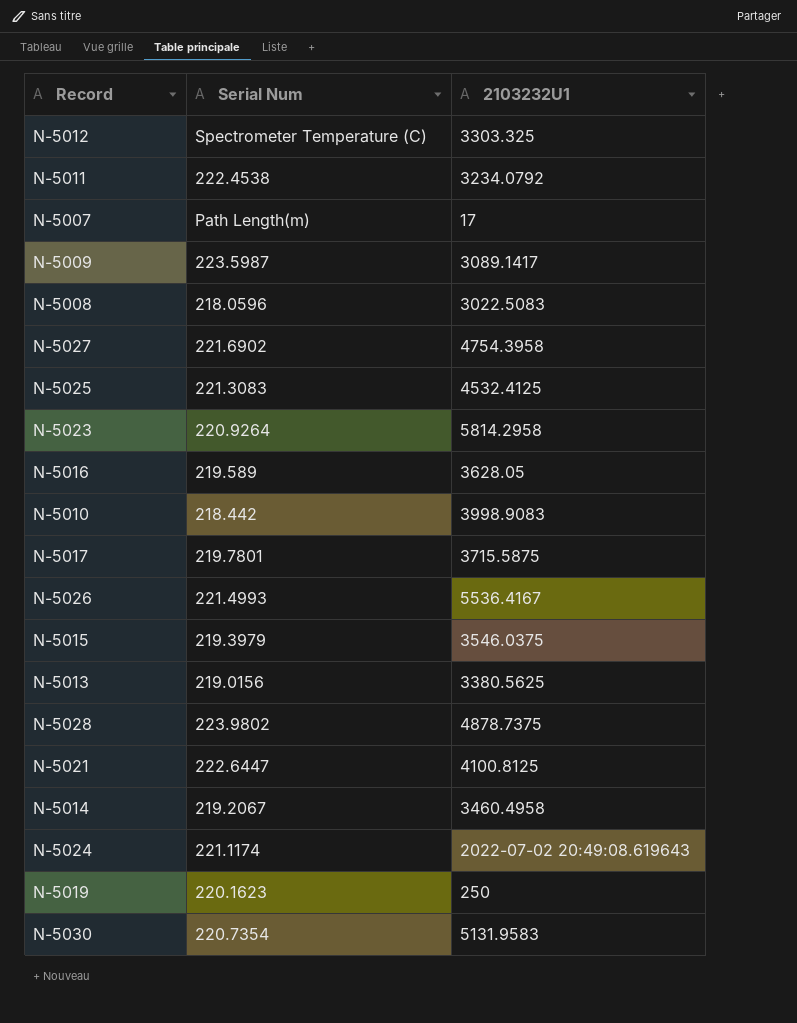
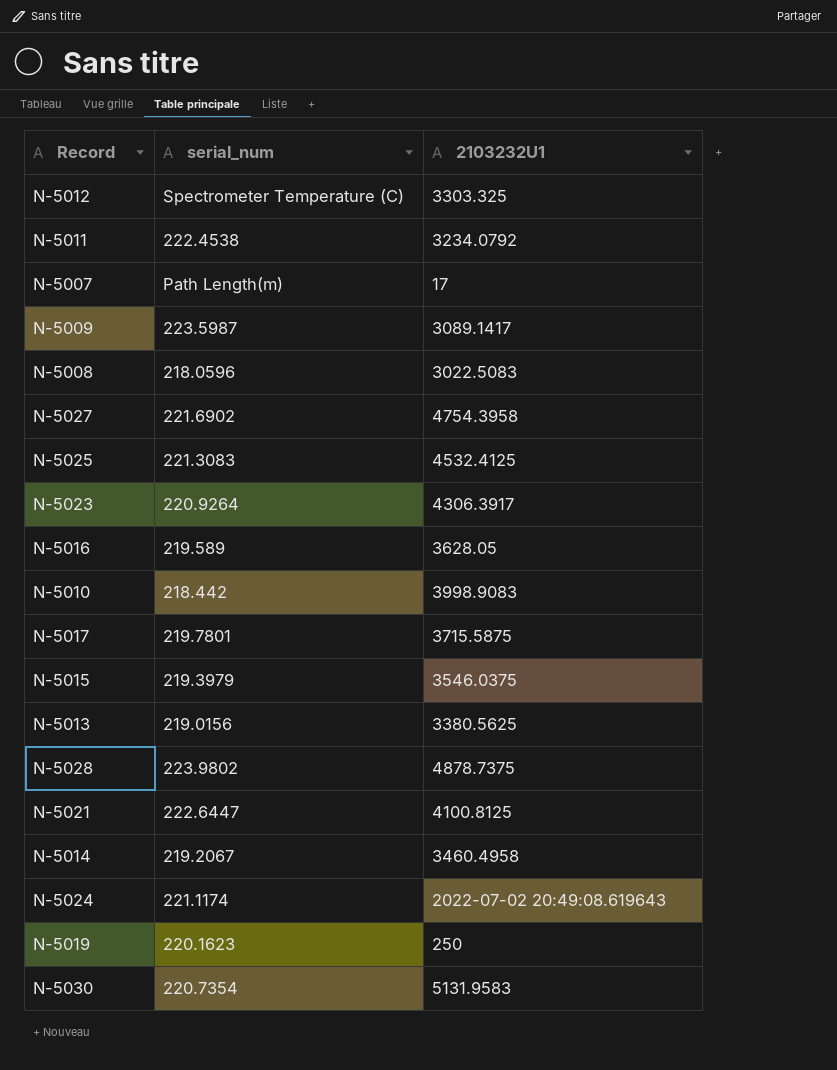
column name: Serial Num -> serial_num
row N-5026: 221.4993 | 5536.4167 -> none
N-5023 | 2103232U1: 5814.2958 -> 4306.3917

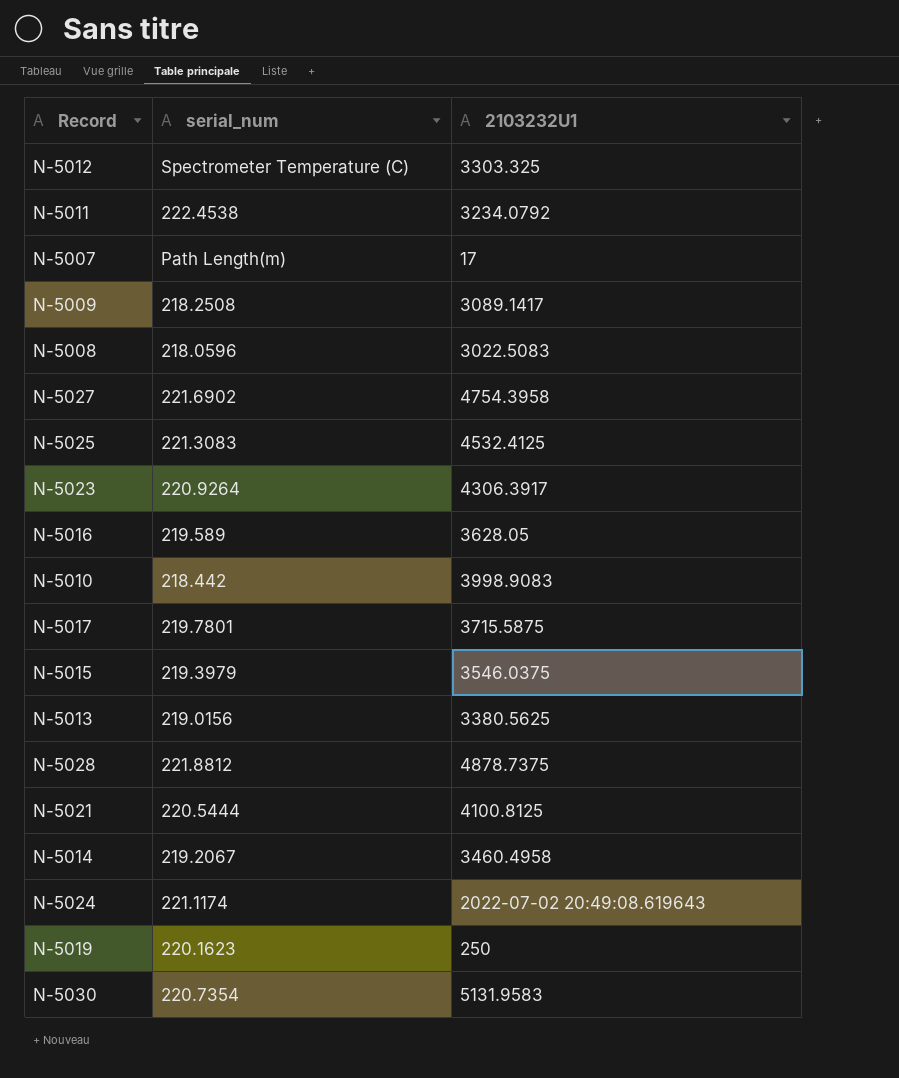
N-5009 | serial_num: 223.5987 -> 218.2508
N-5028 | serial_num: 223.9802 -> 221.8812
N-5021 | serial_num: 222.6447 -> 220.5444

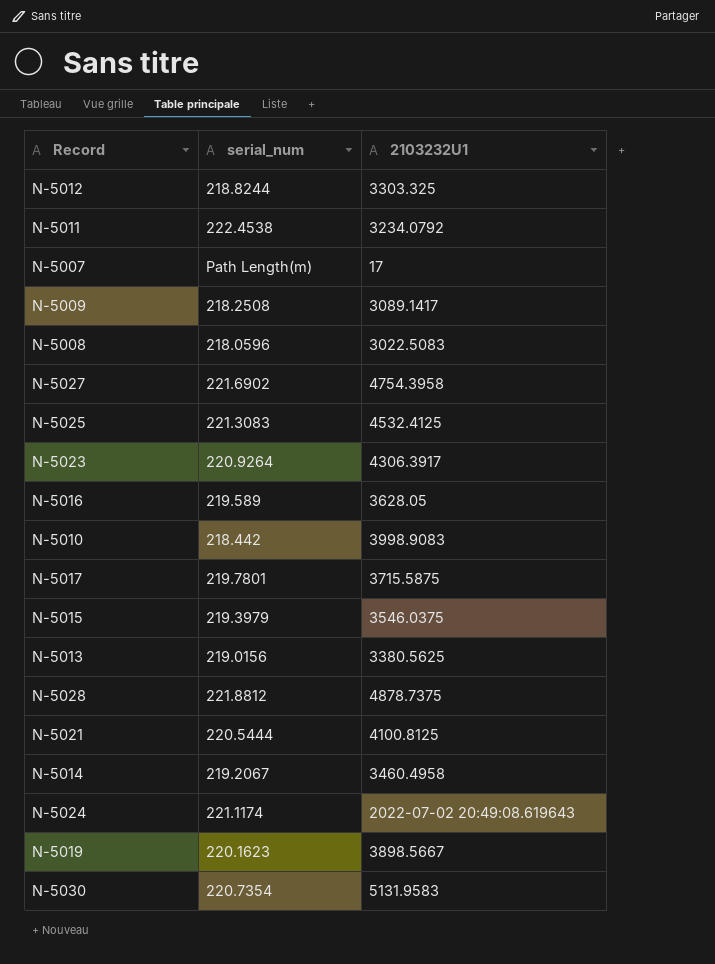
N-5012 | serial_num: Spectrometer Temperature (C) -> 218.8244
N-5019 | 2103232U1: 250 -> 3898.5667

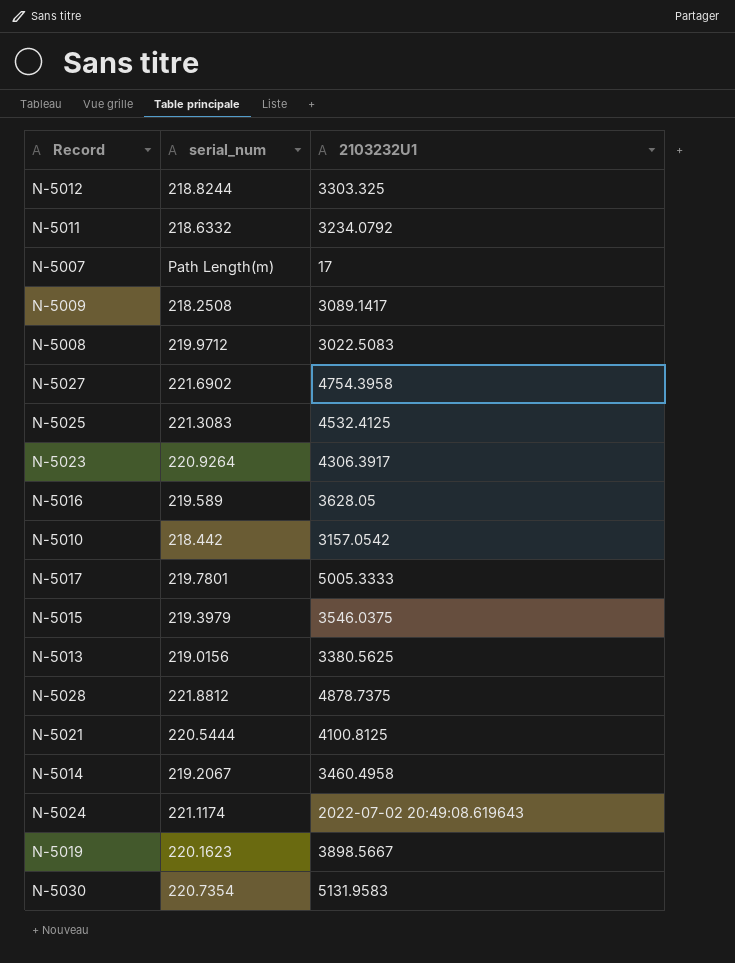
N-5011 | serial_num: 222.4538 -> 218.6332
N-5008 | serial_num: 218.0596 -> 219.9712
N-5010 | 2103232U1: 3998.9083 -> 3157.0542
N-5017 | 2103232U1: 3715.5875 -> 5005.3333

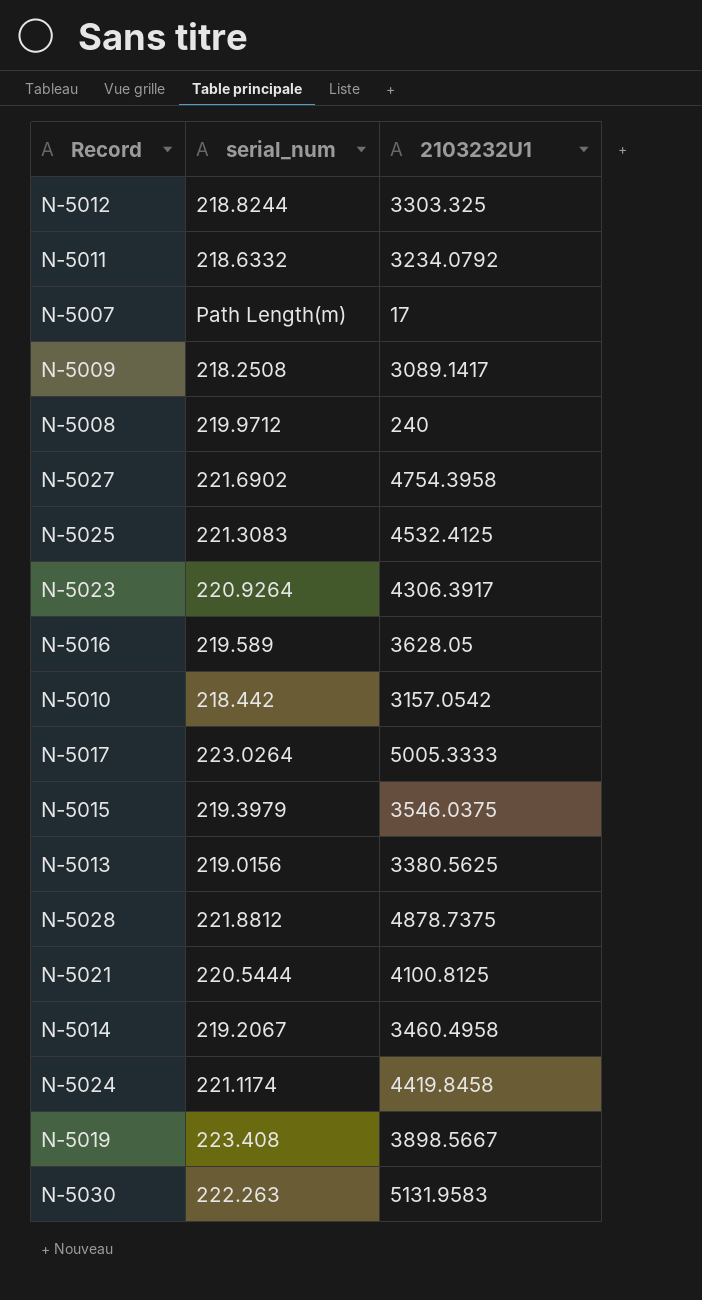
N-5008 | 2103232U1: 3022.5083 -> 240
N-5017 | serial_num: 219.7801 -> 223.0264
N-5024 | 2103232U1: 2022-07-02 20:49:08.619643 -> 4419.8458
N-5019 | serial_num: 220.1623 -> 223.408
N-5030 | serial_num: 220.7354 -> 222.263

